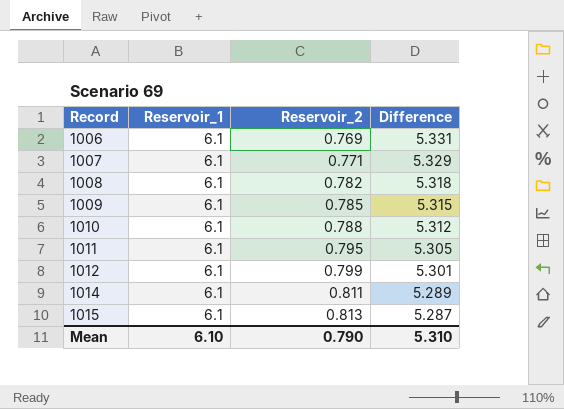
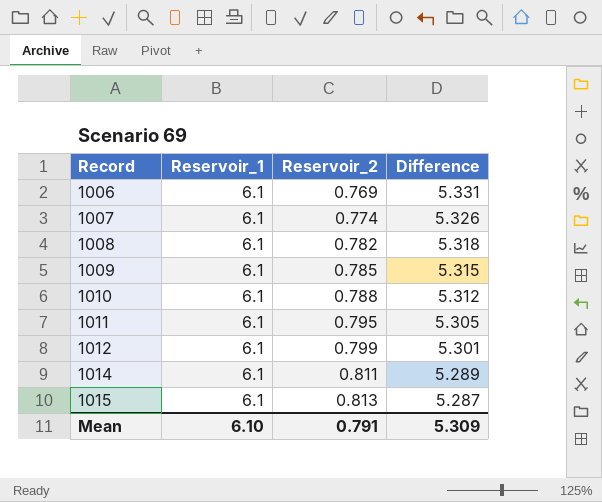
1007 | Reservoir_2: 0.771 -> 0.774
1007 | Difference: 5.329 -> 5.326
Mean | Reservoir_2: 0.790 -> 0.791
Mean | Difference: 5.310 -> 5.309

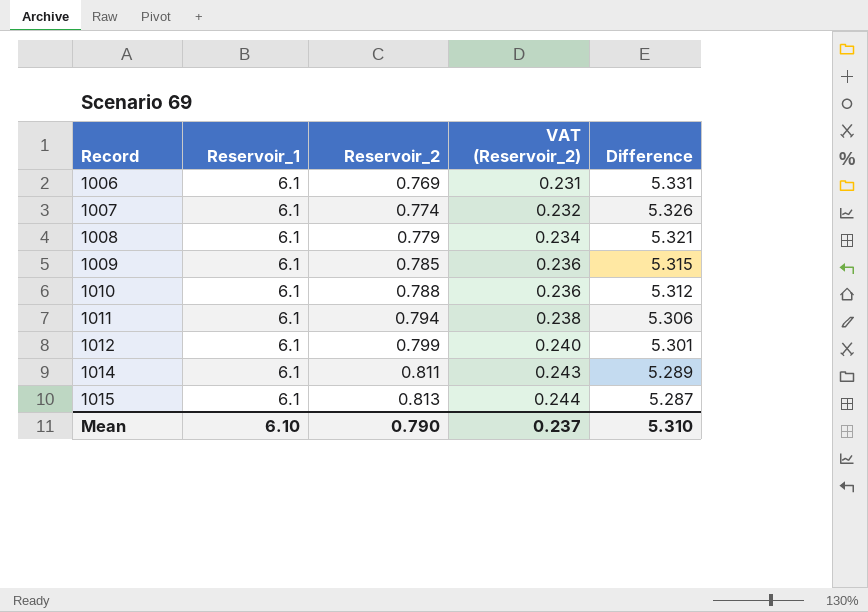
column VAT (Reservoir_2) | formula: none -> [Reservoir_2] * 0.3
1008 | Reservoir_2: 0.782 -> 0.779
1008 | Difference: 5.318 -> 5.321
1011 | Reservoir_2: 0.795 -> 0.794
1011 | Difference: 5.305 -> 5.306
Mean | Reservoir_2: 0.791 -> 0.790
Mean | Difference: 5.309 -> 5.310

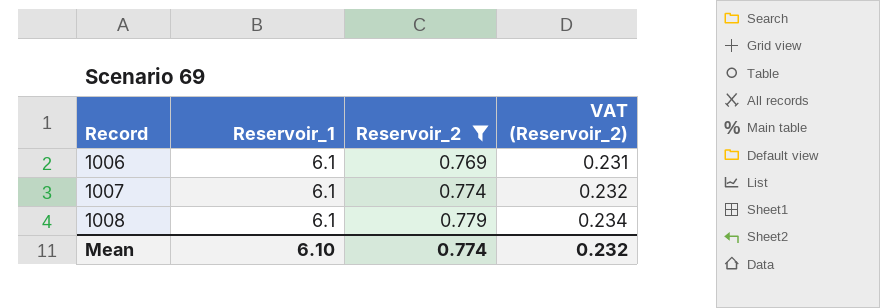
filter: none -> Reservoir_2 <= 0.779
column Difference | formula: [Reservoir_1] - [Reservoir_2] -> none
Mean | Reservoir_2: 0.790 -> 0.774
Mean | VAT (Reservoir_2): 0.237 -> 0.232

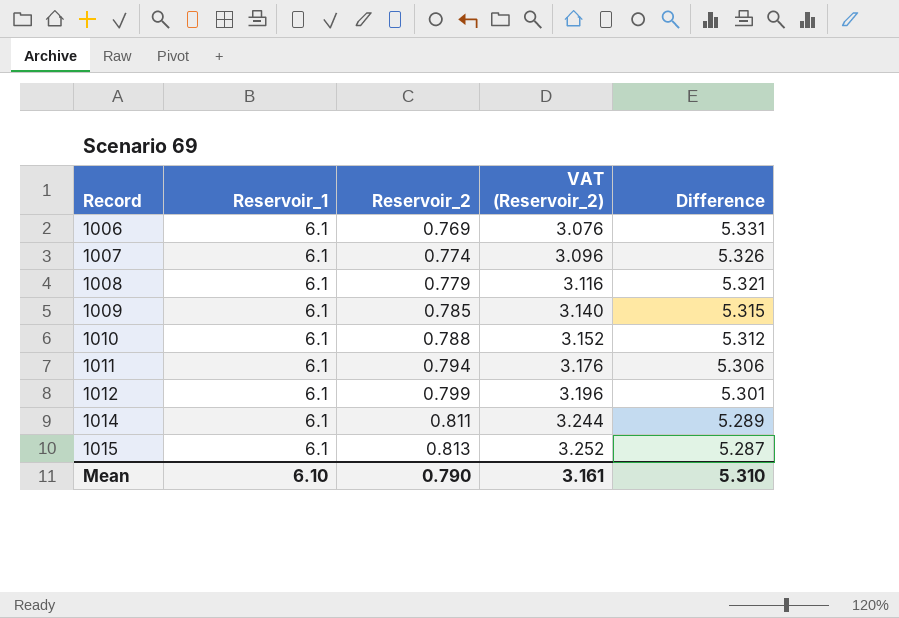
filter: Reservoir_2 <= 0.779 -> none
column VAT (Reservoir_2) | formula: [Reservoir_2] * 0.3 -> [Reservoir_2] * 4
column Difference | formula: none -> [Reservoir_1] - [Reservoir_2]
Mean | Reservoir_2: 0.774 -> 0.790
Mean | VAT (Reservoir_2): 0.232 -> 3.161

